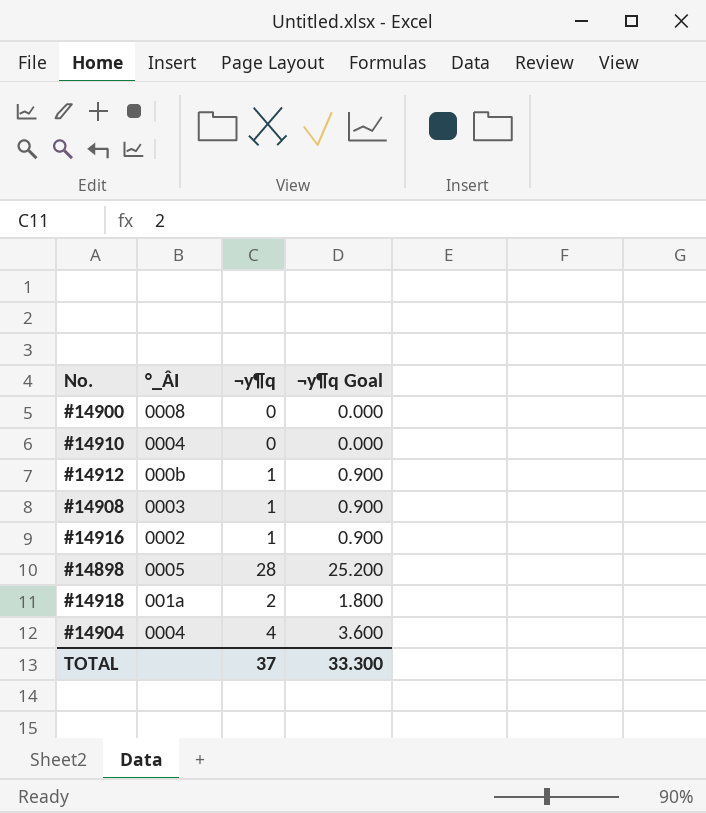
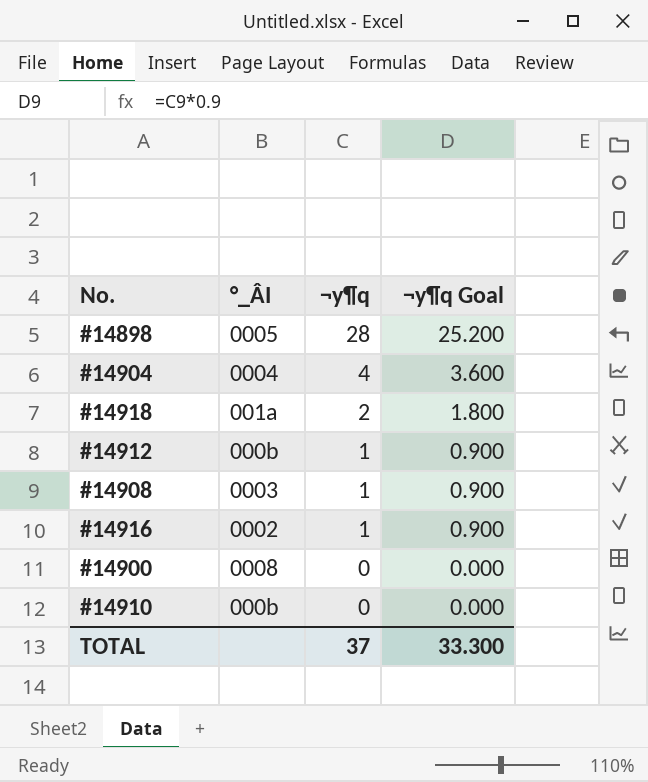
row order: none -> ¬y¶q descending
#14910 | °_ÂI: 0004 -> 000b

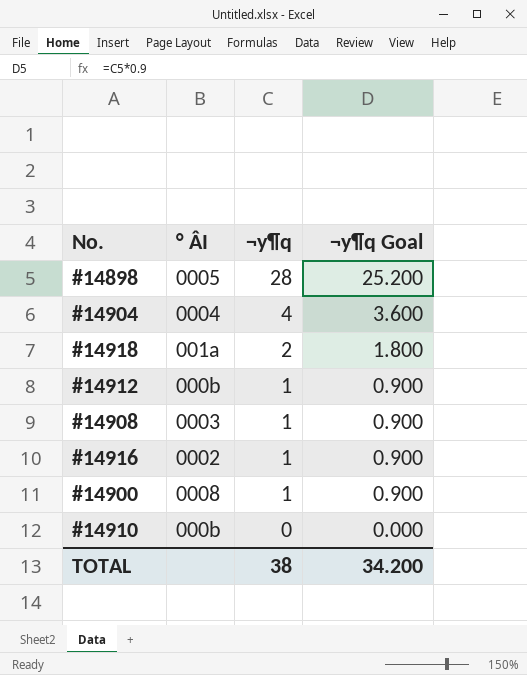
column name: °_ÂI -> ° ÂI
#14900 | ¬y¶q: 0 -> 1
#14900 | ¬y¶q Goal: 0.000 -> 0.900
TOTAL | ¬y¶q: 37 -> 38
TOTAL | ¬y¶q Goal: 33.300 -> 34.200

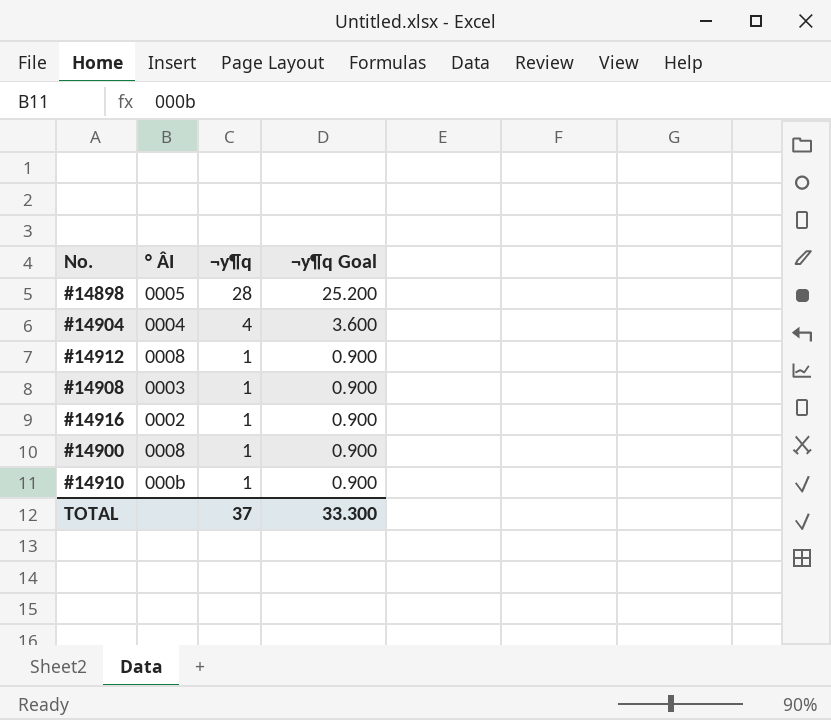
row #14918: 001a | 2 | 1.800 -> none
#14912 | ° ÂI: 000b -> 0008
#14910 | ¬y¶q: 0 -> 1
#14910 | ¬y¶q Goal: 0.000 -> 0.900
TOTAL | ¬y¶q: 38 -> 37
TOTAL | ¬y¶q Goal: 34.200 -> 33.300

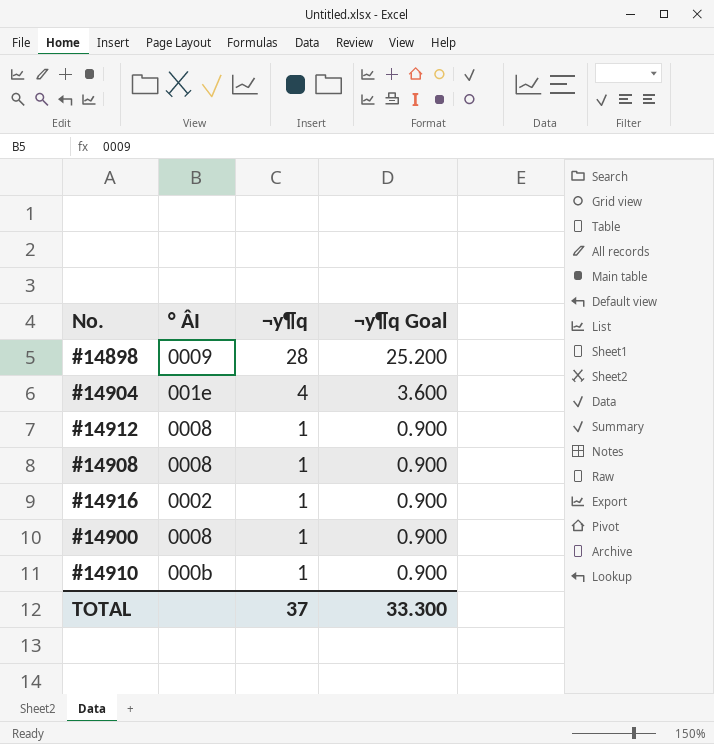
#14898 | ° ÂI: 0005 -> 0009
#14904 | ° ÂI: 0004 -> 001e
#14908 | ° ÂI: 0003 -> 0008

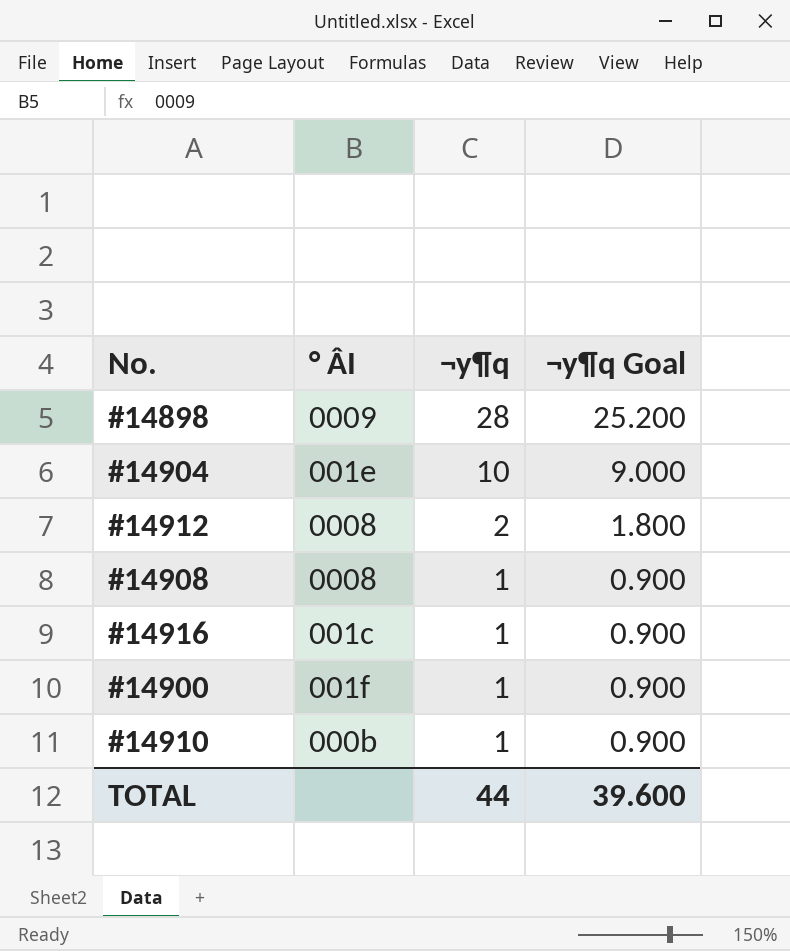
#14904 | ¬y¶q: 4 -> 10
#14904 | ¬y¶q Goal: 3.600 -> 9.000
#14912 | ¬y¶q: 1 -> 2
#14912 | ¬y¶q Goal: 0.900 -> 1.800
#14916 | ° ÂI: 0002 -> 001c
#14900 | ° ÂI: 0008 -> 001f
TOTAL | ¬y¶q: 37 -> 44
TOTAL | ¬y¶q Goal: 33.300 -> 39.600

